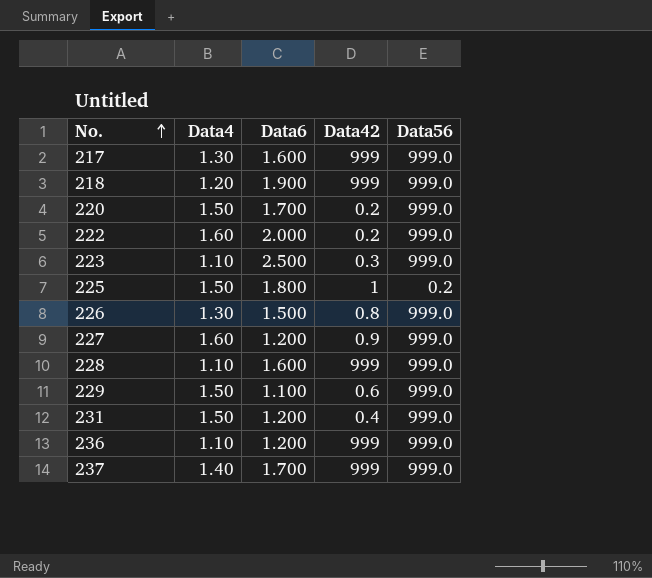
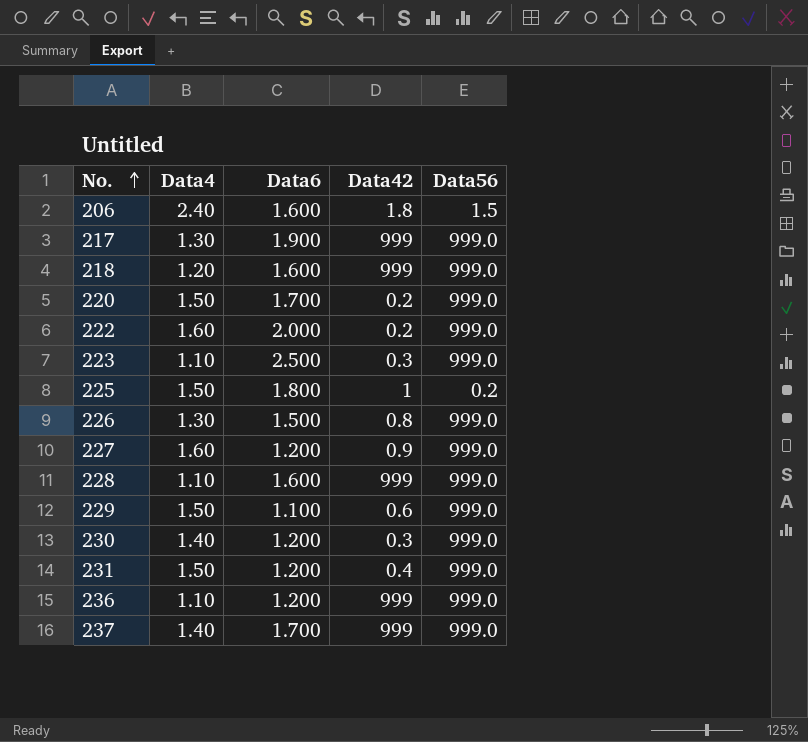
row 206: none -> 2.40 | 1.600 | 1.8 | 1.5
217 | Data6: 1.600 -> 1.900
218 | Data6: 1.900 -> 1.600
row 230: none -> 1.40 | 1.200 | 0.3 | 999.0

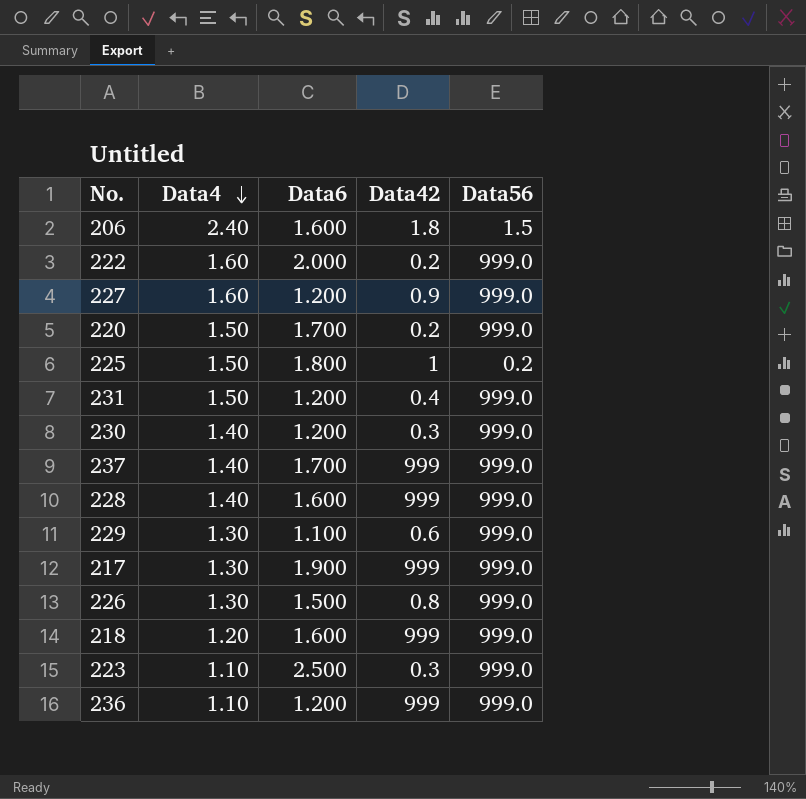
row order: No. ascending -> Data4 descending
228 | Data4: 1.10 -> 1.40
229 | Data4: 1.50 -> 1.30

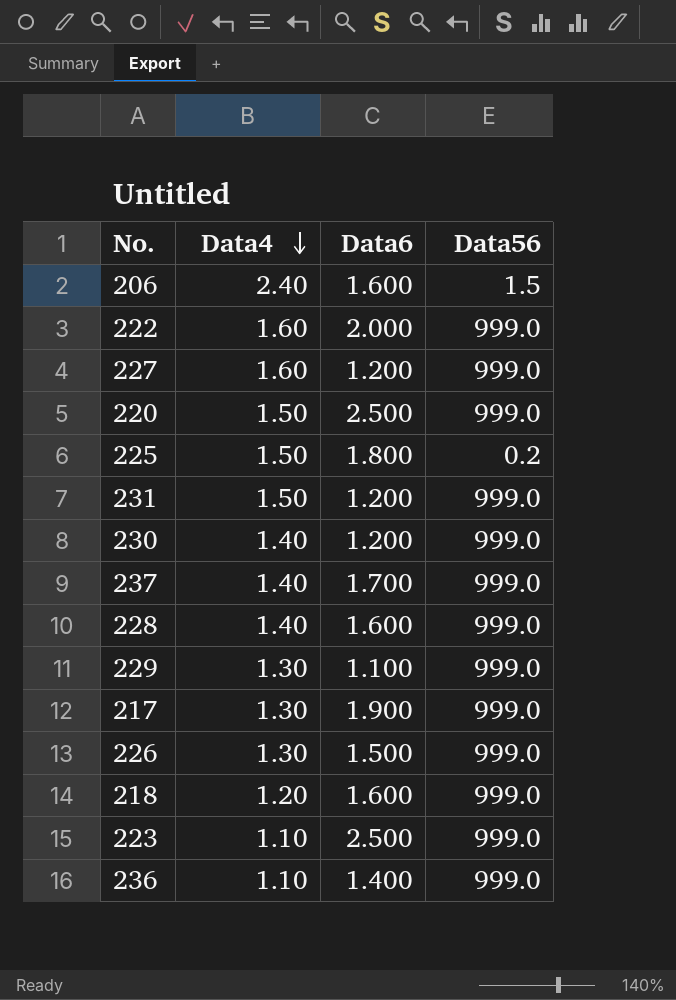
column Data42 | position: 4 -> none
220 | Data6: 1.700 -> 2.500
236 | Data6: 1.200 -> 1.400

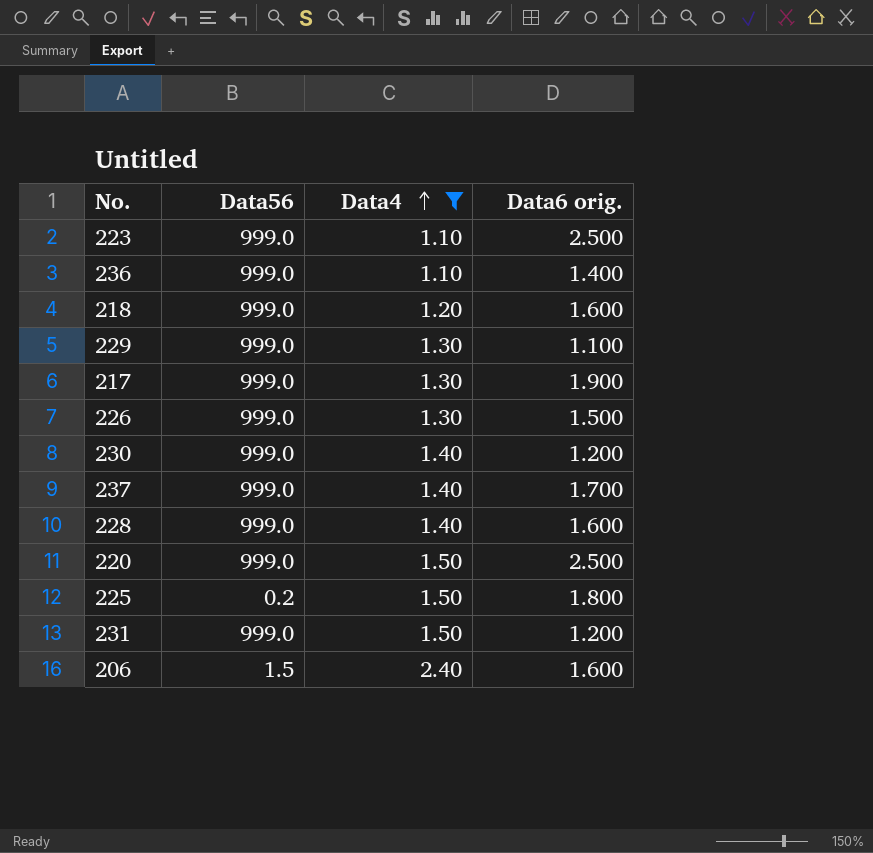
filter: none -> Data4 != 1.60
row order: Data4 descending -> Data4 ascending
column Data56 | position: 4 -> 2
column name: Data6 -> Data6 orig.

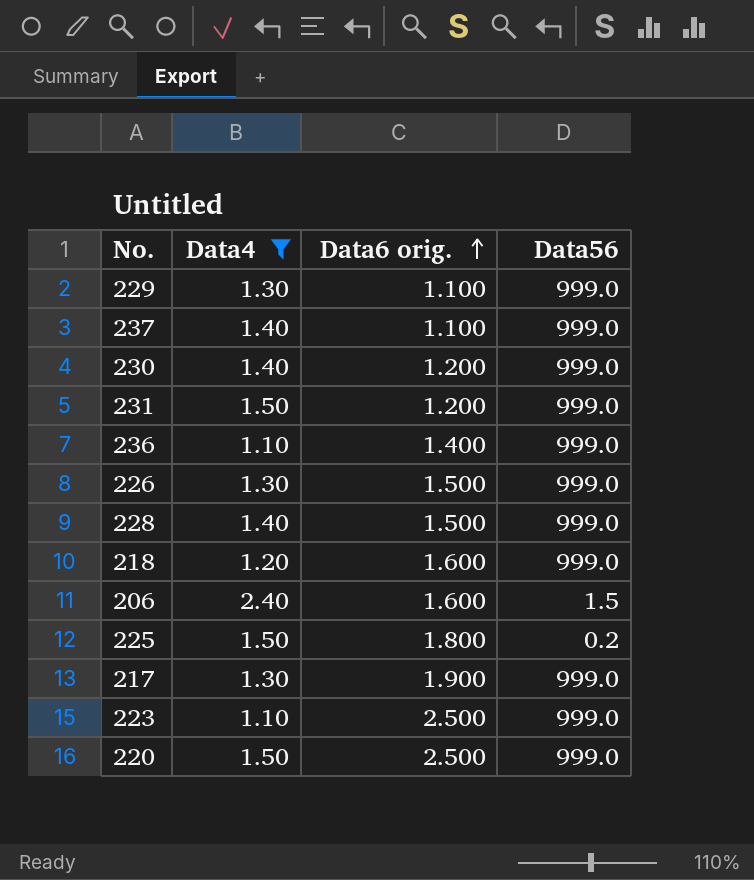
row order: Data4 ascending -> Data6 orig. ascending
column Data56 | position: 2 -> 4
237 | Data6 orig.: 1.700 -> 1.100
228 | Data6 orig.: 1.600 -> 1.500

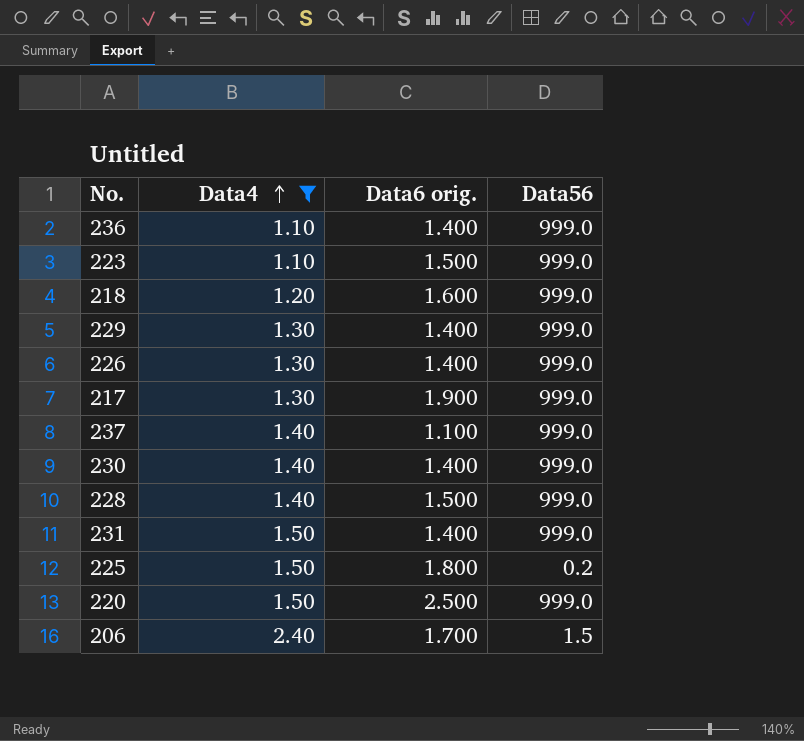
row order: Data6 orig. ascending -> Data4 ascending
223 | Data6 orig.: 2.500 -> 1.500
229 | Data6 orig.: 1.100 -> 1.400
226 | Data6 orig.: 1.500 -> 1.400
230 | Data6 orig.: 1.200 -> 1.400
231 | Data6 orig.: 1.200 -> 1.400
206 | Data6 orig.: 1.600 -> 1.700

